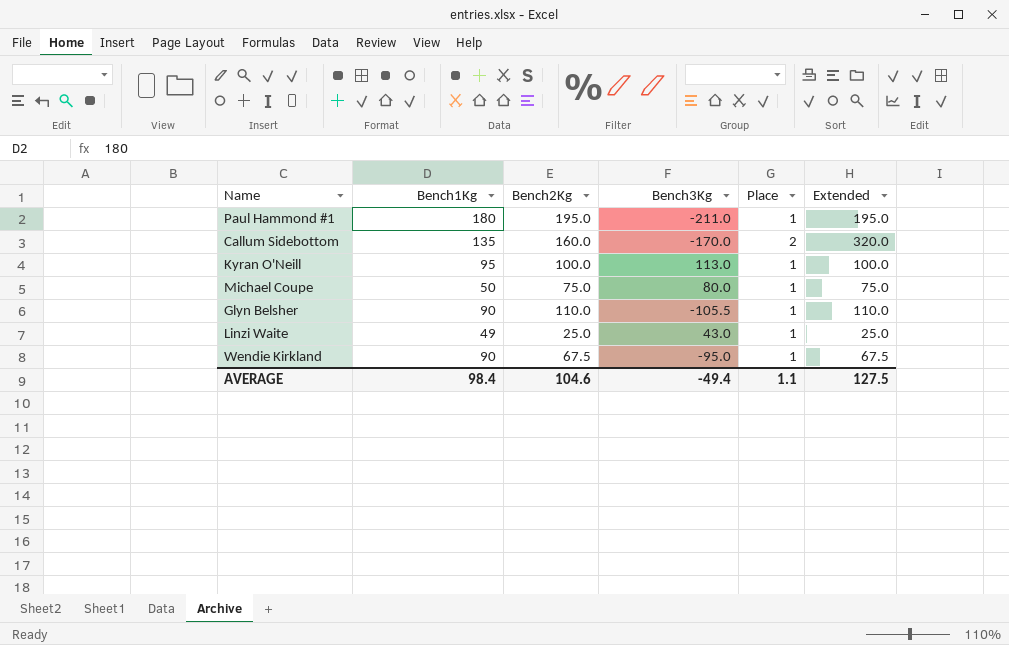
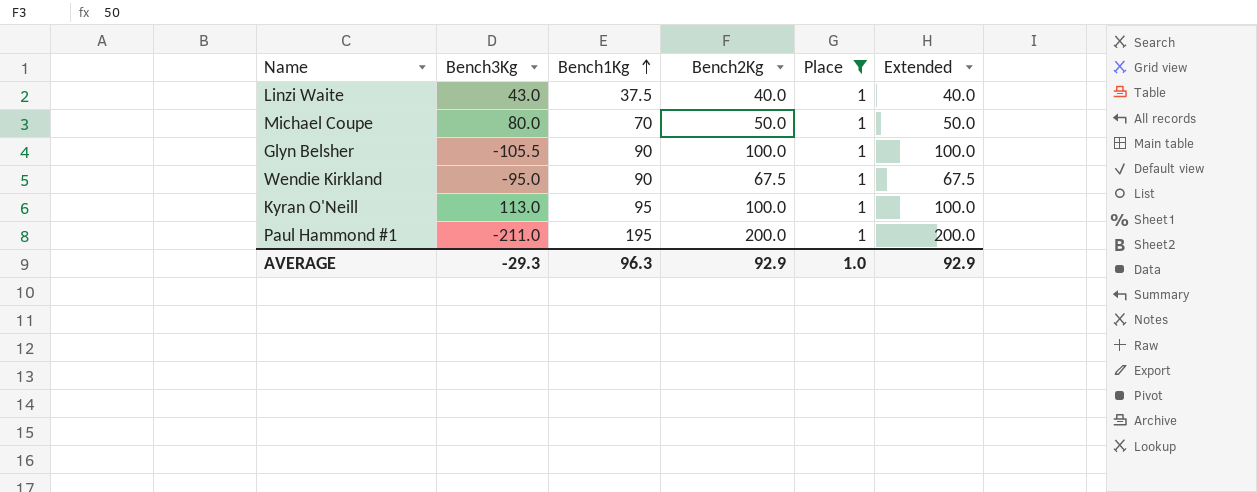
filter: none -> Place = 1
row order: none -> Bench1Kg ascending
column Bench3Kg | position: 4 -> 2
Linzi Waite | Bench1Kg: 49 -> 37.5
Linzi Waite | Bench2Kg: 25.0 -> 40.0
Linzi Waite | Extended: 25.0 -> 40.0
Michael Coupe | Bench1Kg: 50 -> 70
Michael Coupe | Bench2Kg: 75.0 -> 50.0
Michael Coupe | Extended: 75.0 -> 50.0
Glyn Belsher | Bench2Kg: 110.0 -> 100.0
Glyn Belsher | Extended: 110.0 -> 100.0
Paul Hammond #1 | Bench1Kg: 180 -> 195
Paul Hammond #1 | Bench2Kg: 195.0 -> 200.0
Paul Hammond #1 | Extended: 195.0 -> 200.0
AVERAGE | Bench3Kg: -49.4 -> -29.3
AVERAGE | Bench1Kg: 98.4 -> 96.3
AVERAGE | Bench2Kg: 104.6 -> 92.9
AVERAGE | Place: 1.1 -> 1.0
AVERAGE | Extended: 127.5 -> 92.9

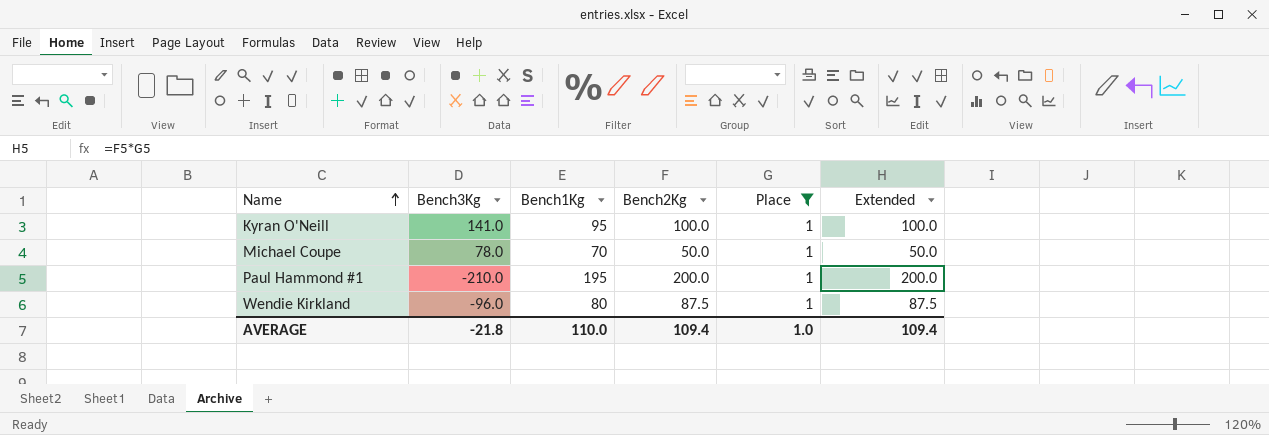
row order: Bench1Kg ascending -> Name ascending
row Linzi Waite: 43.0 | 37.5 | 40.0 | 1 | 40.0 -> none
row Glyn Belsher: -105.5 | 90 | 100.0 | 1 | 100.0 -> none
Kyran O'Neill | Bench3Kg: 113.0 -> 141.0
Michael Coupe | Bench3Kg: 80.0 -> 78.0
Paul Hammond #1 | Bench3Kg: -211.0 -> -210.0
Wendie Kirkland | Bench3Kg: -95.0 -> -96.0
Wendie Kirkland | Bench1Kg: 90 -> 80
Wendie Kirkland | Bench2Kg: 67.5 -> 87.5
Wendie Kirkland | Extended: 67.5 -> 87.5
AVERAGE | Bench3Kg: -29.3 -> -21.8
AVERAGE | Bench1Kg: 96.3 -> 110.0
AVERAGE | Bench2Kg: 92.9 -> 109.4
AVERAGE | Extended: 92.9 -> 109.4

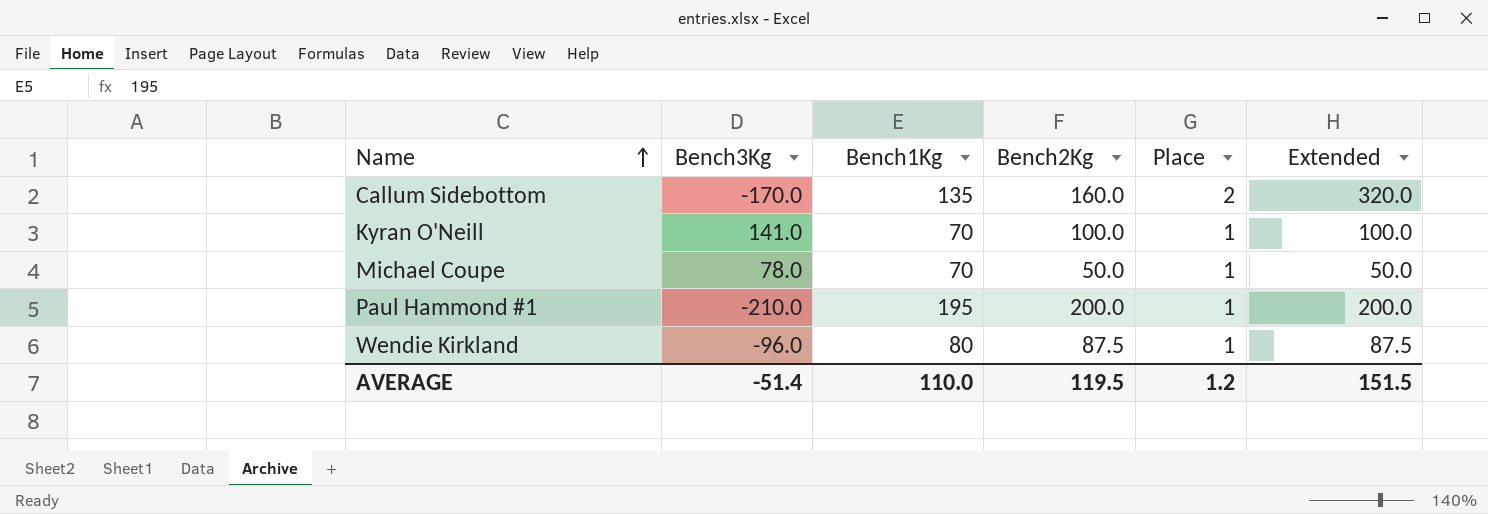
filter: Place = 1 -> none
Kyran O'Neill | Bench1Kg: 95 -> 70
AVERAGE | Bench3Kg: -21.8 -> -51.4
AVERAGE | Bench2Kg: 109.4 -> 119.5
AVERAGE | Place: 1.0 -> 1.2
AVERAGE | Extended: 109.4 -> 151.5

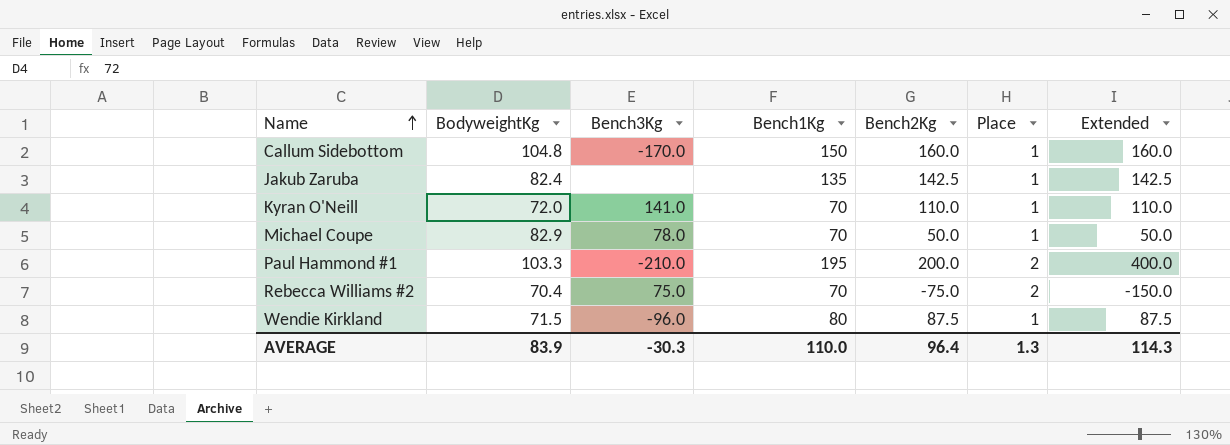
column BodyweightKg | position: none -> 2
Callum Sidebottom | Bench1Kg: 135 -> 150
Callum Sidebottom | Place: 2 -> 1
Callum Sidebottom | Extended: 320.0 -> 160.0
row Jakub Zaruba: none -> 82.4 | none | 135 | 142.5 | 1 | 142.5
Kyran O'Neill | Bench2Kg: 100.0 -> 110.0
Kyran O'Neill | Extended: 100.0 -> 110.0
Paul Hammond #1 | Place: 1 -> 2
Paul Hammond #1 | Extended: 200.0 -> 400.0
row Rebecca Williams #2: none -> 70.4 | 75.0 | 70 | -75.0 | 2 | -150.0
AVERAGE | Bench3Kg: -51.4 -> -30.3
AVERAGE | Bench2Kg: 119.5 -> 96.4
AVERAGE | Place: 1.2 -> 1.3
AVERAGE | Extended: 151.5 -> 114.3

